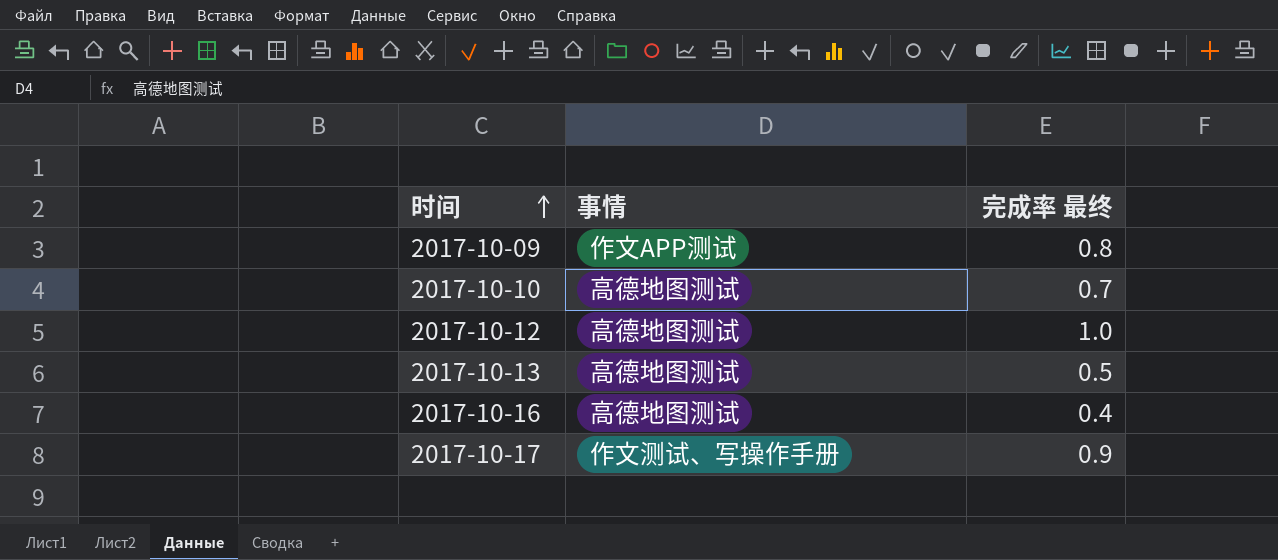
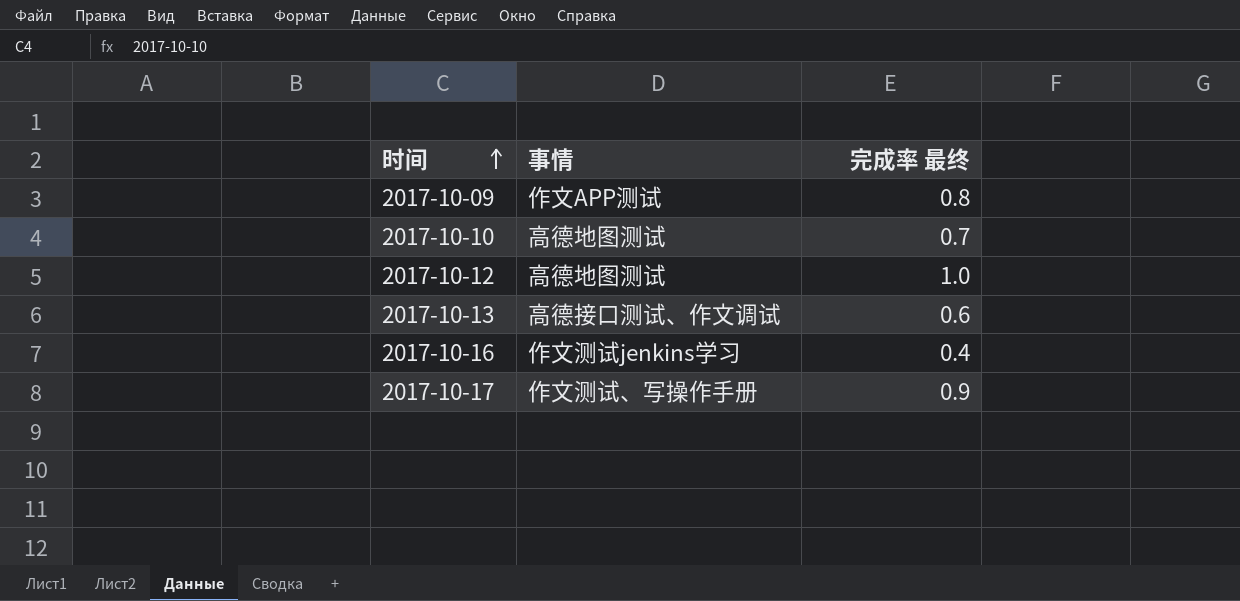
2017-10-13 | 事情: 高德地图测试 -> 高德接口测试、作文调试
2017-10-13 | 完成率 最终: 0.5 -> 0.6
2017-10-16 | 事情: 高德地图测试 -> 作文测试jenkins学习

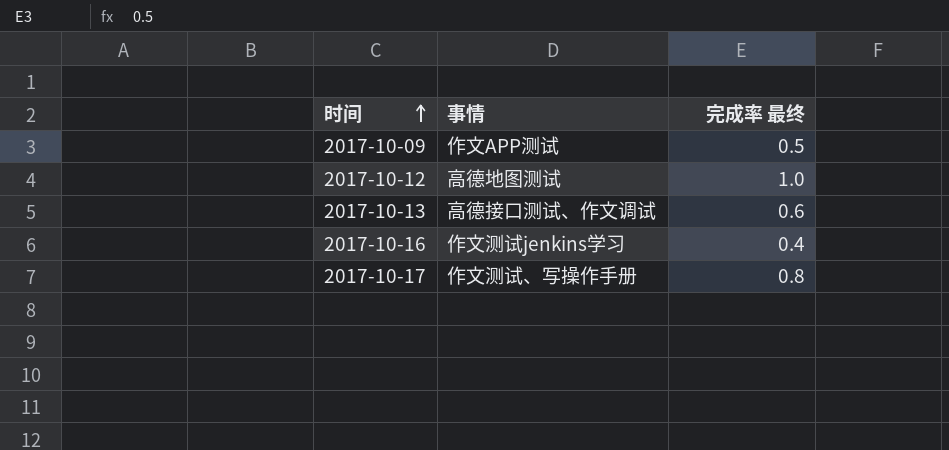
row 2017-10-10: 高德地图测试 | 0.7 -> none
2017-10-09 | 完成率 最终: 0.8 -> 0.5
2017-10-17 | 完成率 最终: 0.9 -> 0.8

